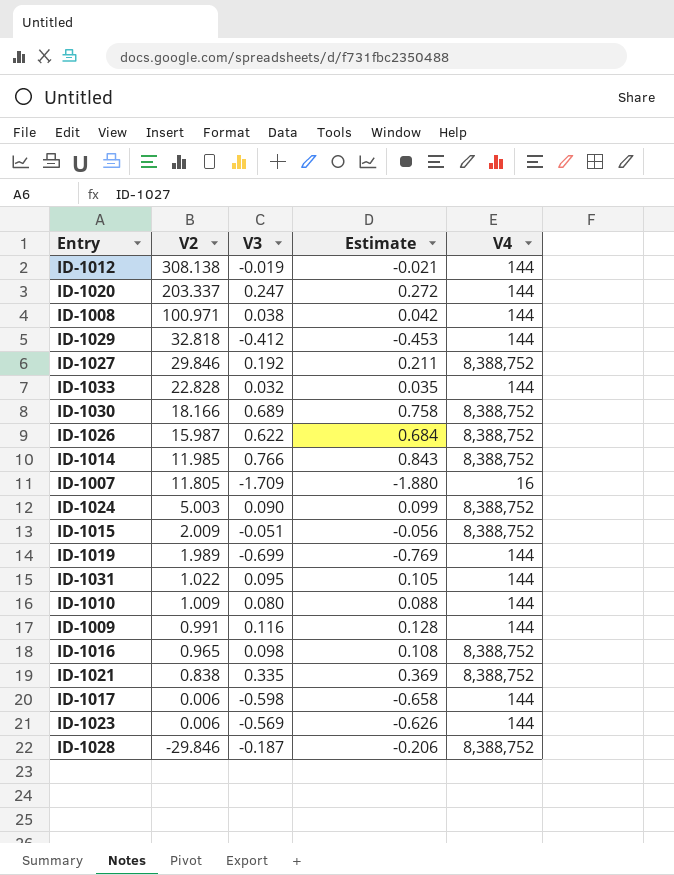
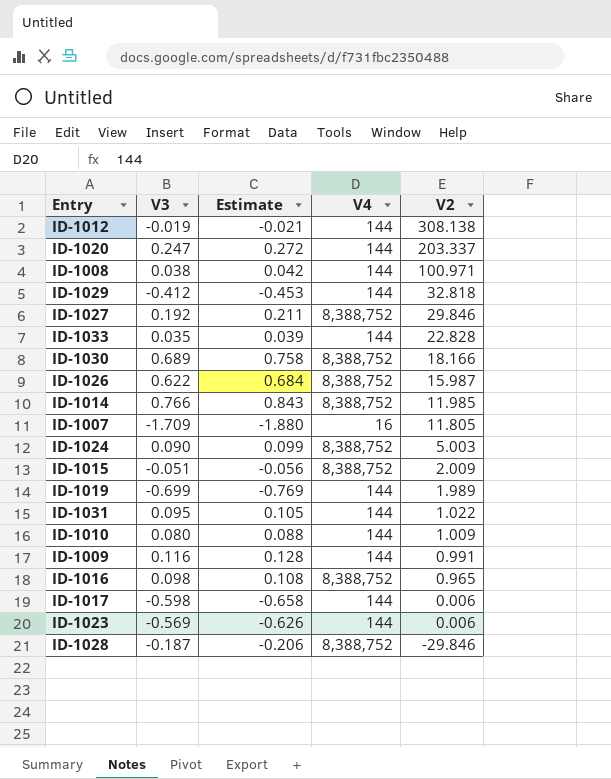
column V2 | position: 2 -> 5
row ID-1021: 0.838 | 0.335 | 0.369 | 8,388,752 -> none
ID-1033 | V3: 0.032 -> 0.035
ID-1033 | Estimate: 0.035 -> 0.039

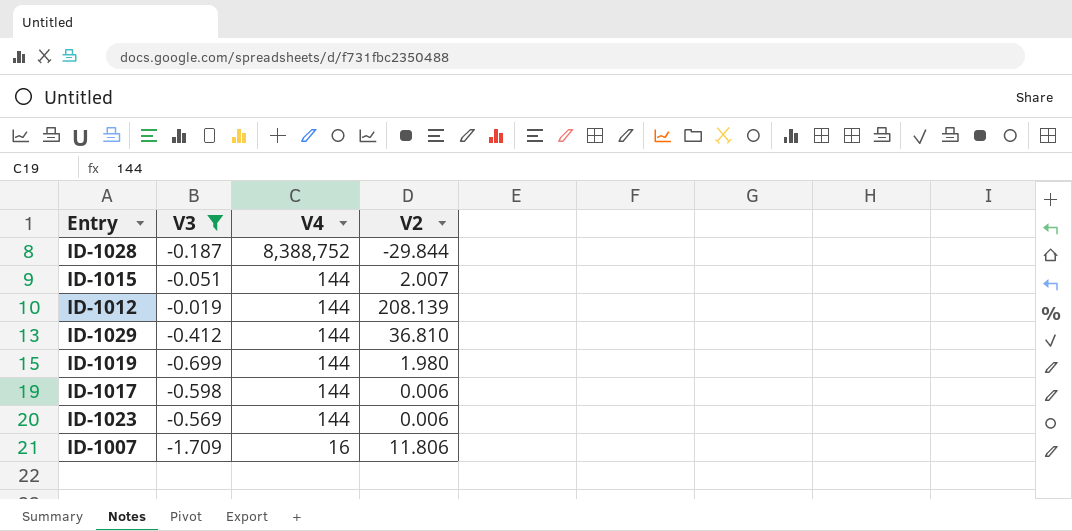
filter: none -> V3 <= -0.019
row order: V2 descending -> V4 descending
column Estimate | formula: [V3] * 1.1 -> none
ID-1028 | V2: -29.846 -> -29.844
ID-1015 | V4: 8,388,752 -> 144
ID-1015 | V2: 2.009 -> 2.007
ID-1012 | V2: 308.138 -> 208.139
ID-1029 | V2: 32.818 -> 36.810
ID-1019 | V2: 1.989 -> 1.980
ID-1007 | V2: 11.805 -> 11.806

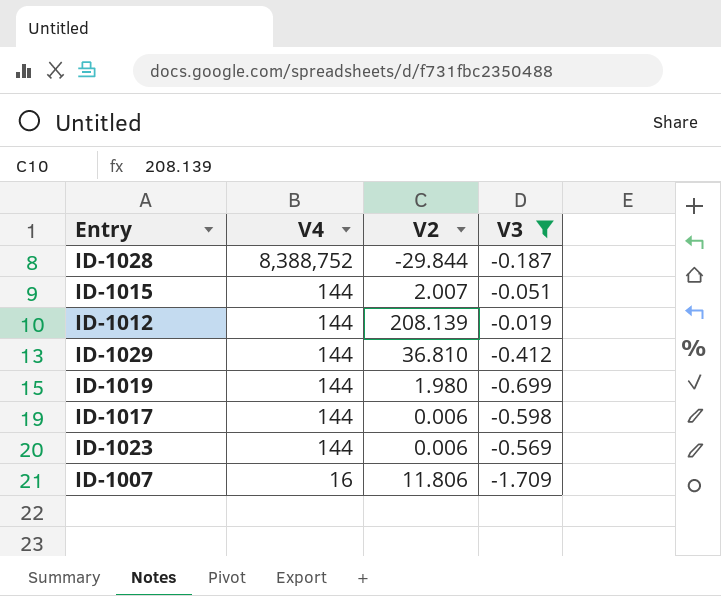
column V3 | position: 2 -> 4

